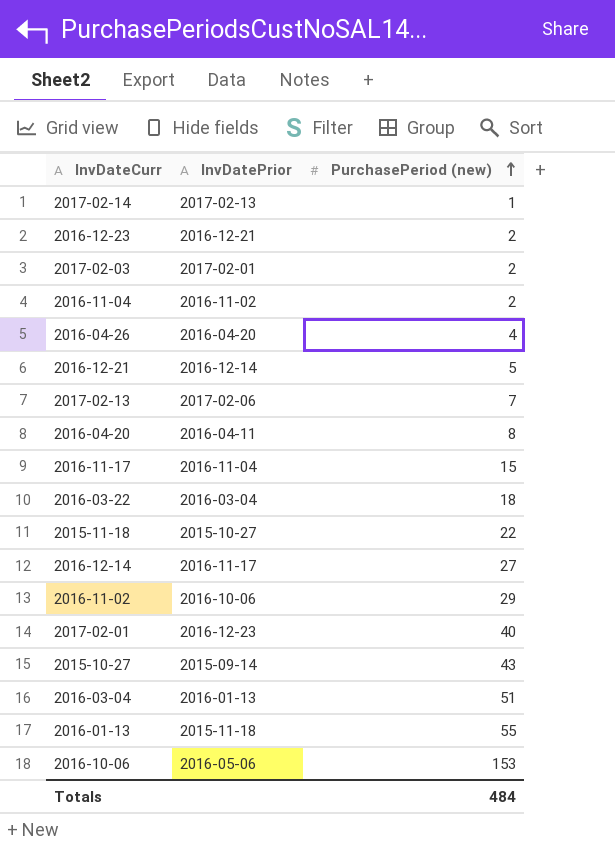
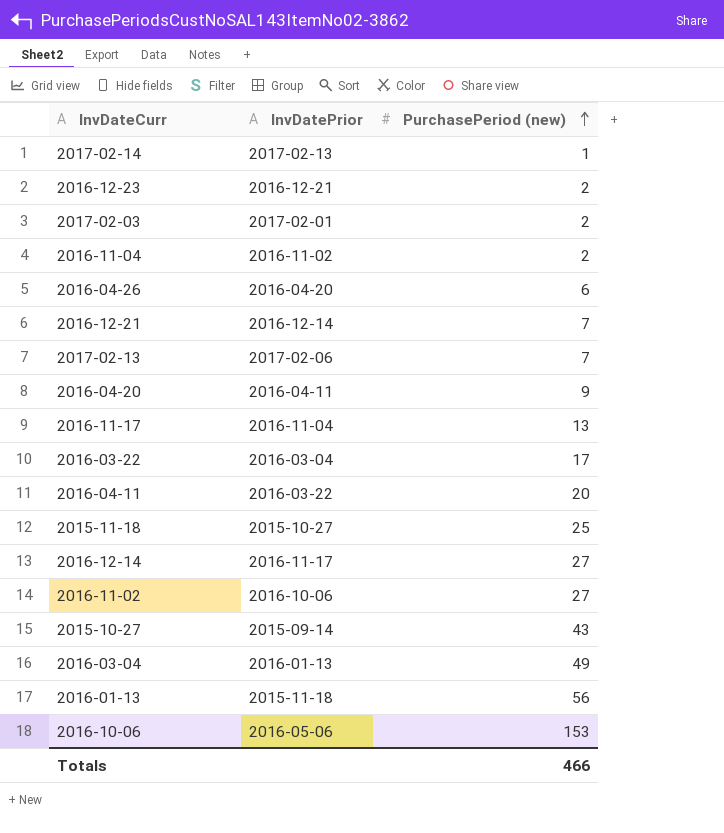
row 2017-02-01: 2016-12-23 | 40 -> none
2016-04-26 | PurchasePeriod (new): 4 -> 6
2016-12-21 | PurchasePeriod (new): 5 -> 7
2016-04-20 | PurchasePeriod (new): 8 -> 9
2016-11-17 | PurchasePeriod (new): 15 -> 13
2016-03-22 | PurchasePeriod (new): 18 -> 17
row 2016-04-11: none -> 2016-03-22 | 20
2015-11-18 | PurchasePeriod (new): 22 -> 25
2016-11-02 | PurchasePeriod (new): 29 -> 27
2016-03-04 | PurchasePeriod (new): 51 -> 49
2016-01-13 | PurchasePeriod (new): 55 -> 56
Totals | PurchasePeriod (new): 484 -> 466

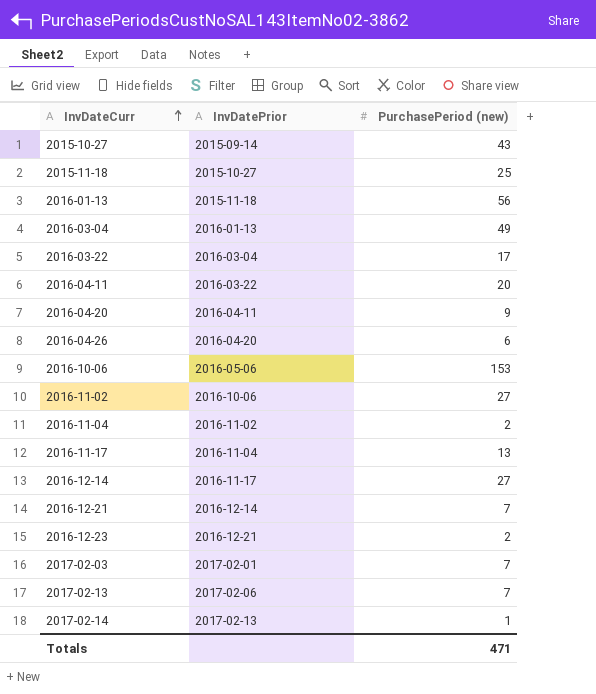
row order: PurchasePeriod (new) ascending -> InvDateCurr ascending
2017-02-03 | PurchasePeriod (new): 2 -> 7
Totals | PurchasePeriod (new): 466 -> 471

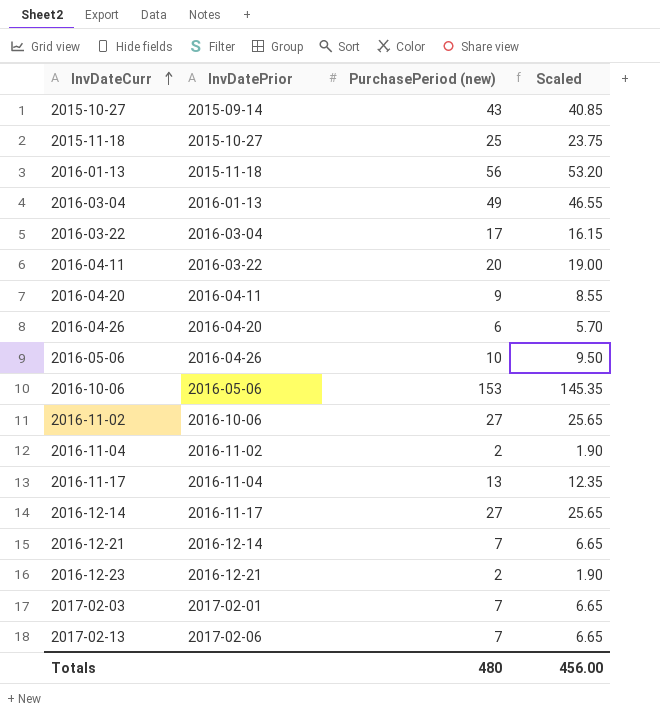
column Scaled | formula: none -> [PurchasePeriod (new)] * 0.95
row 2017-02-14: 2017-02-13 | 1 -> none
row 2016-05-06: none -> 2016-04-26 | 10 | 9.50
Totals | PurchasePeriod (new): 471 -> 480

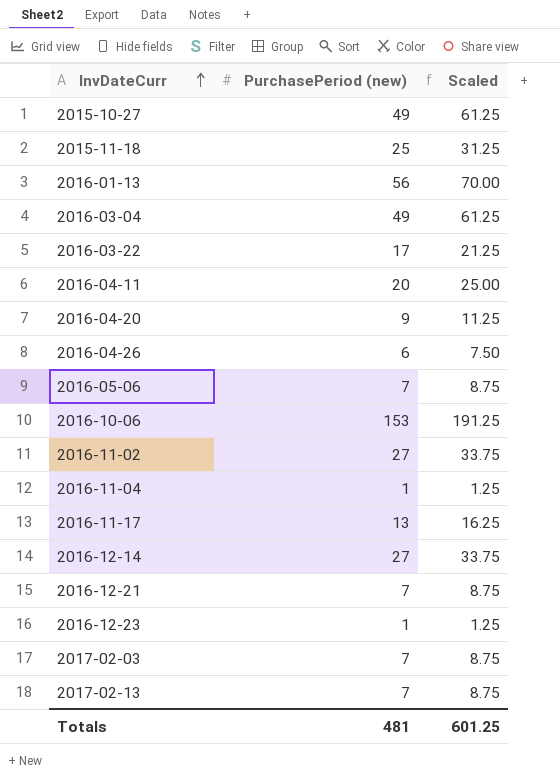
column InvDatePrior | position: 2 -> none
column Scaled | formula: [PurchasePeriod (new)] * 0.95 -> [PurchasePeriod (new)] * 1.25
2015-10-27 | PurchasePeriod (new): 43 -> 49
2016-05-06 | PurchasePeriod (new): 10 -> 7
2016-11-04 | PurchasePeriod (new): 2 -> 1
2016-12-23 | PurchasePeriod (new): 2 -> 1
Totals | PurchasePeriod (new): 480 -> 481
Totals | Scaled: 456.00 -> 601.25

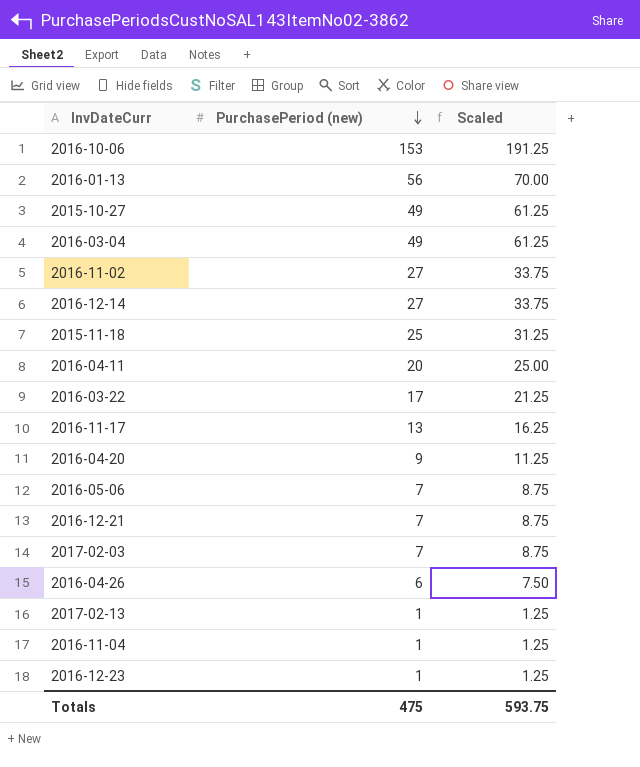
row order: InvDateCurr ascending -> PurchasePeriod (new) descending
2017-02-13 | PurchasePeriod (new): 7 -> 1
2017-02-13 | Scaled: 8.75 -> 1.25
Totals | PurchasePeriod (new): 481 -> 475
Totals | Scaled: 601.25 -> 593.75

